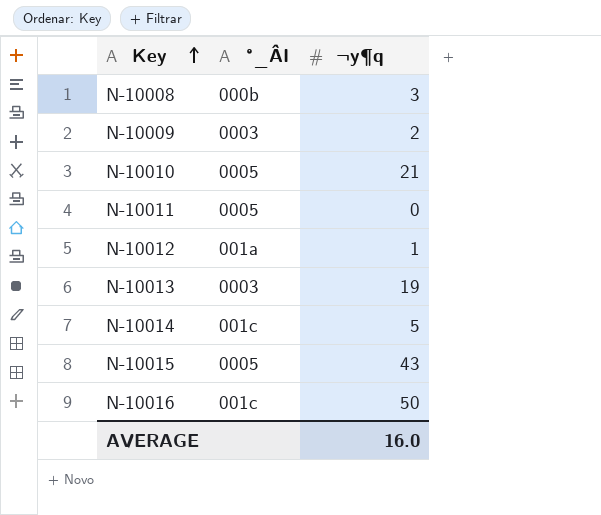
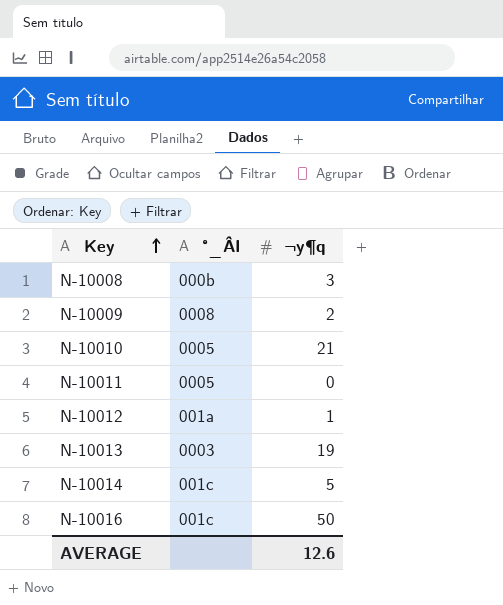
row N-10015: 0005 | 43 -> none
N-10009 | °_ÂI: 0003 -> 0008
AVERAGE | ¬y¶q: 16.0 -> 12.6

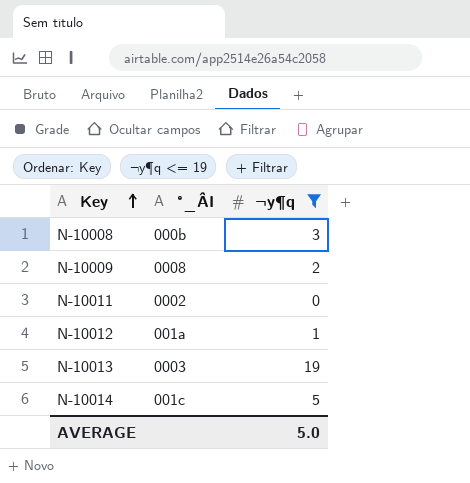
filter: none -> ¬y¶q <= 19
N-10011 | °_ÂI: 0005 -> 0002
AVERAGE | ¬y¶q: 12.6 -> 5.0

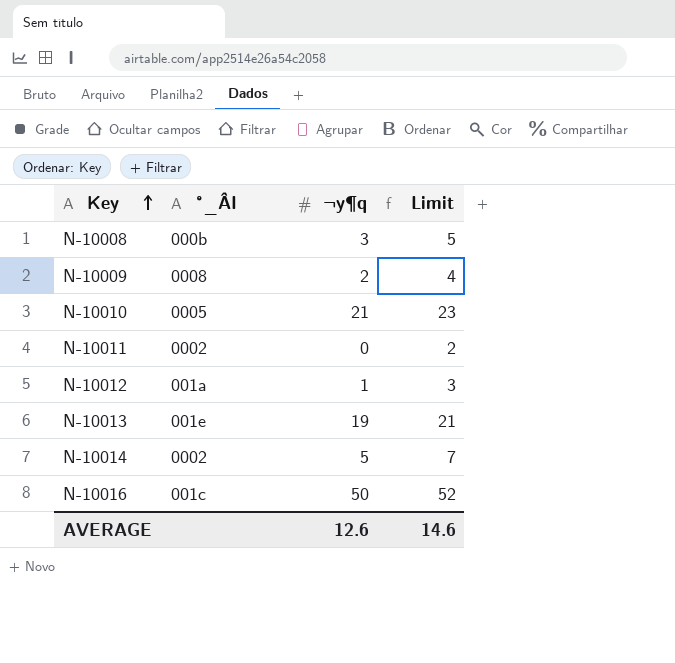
filter: ¬y¶q <= 19 -> none
column Limit | formula: none -> [¬y¶q] + 2
N-10013 | °_ÂI: 0003 -> 001e
N-10014 | °_ÂI: 001c -> 0002
AVERAGE | ¬y¶q: 5.0 -> 12.6

